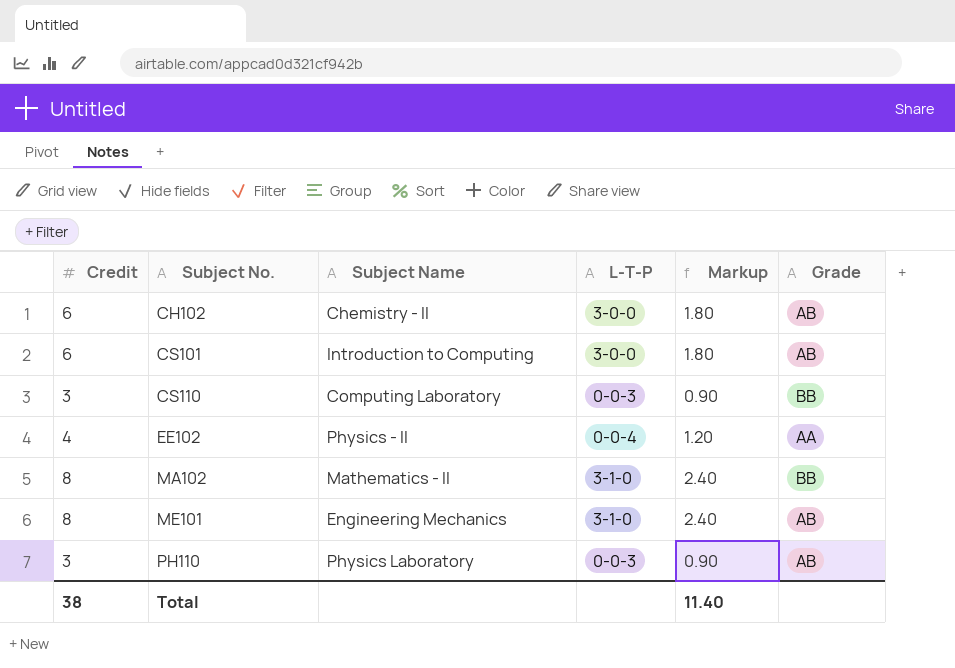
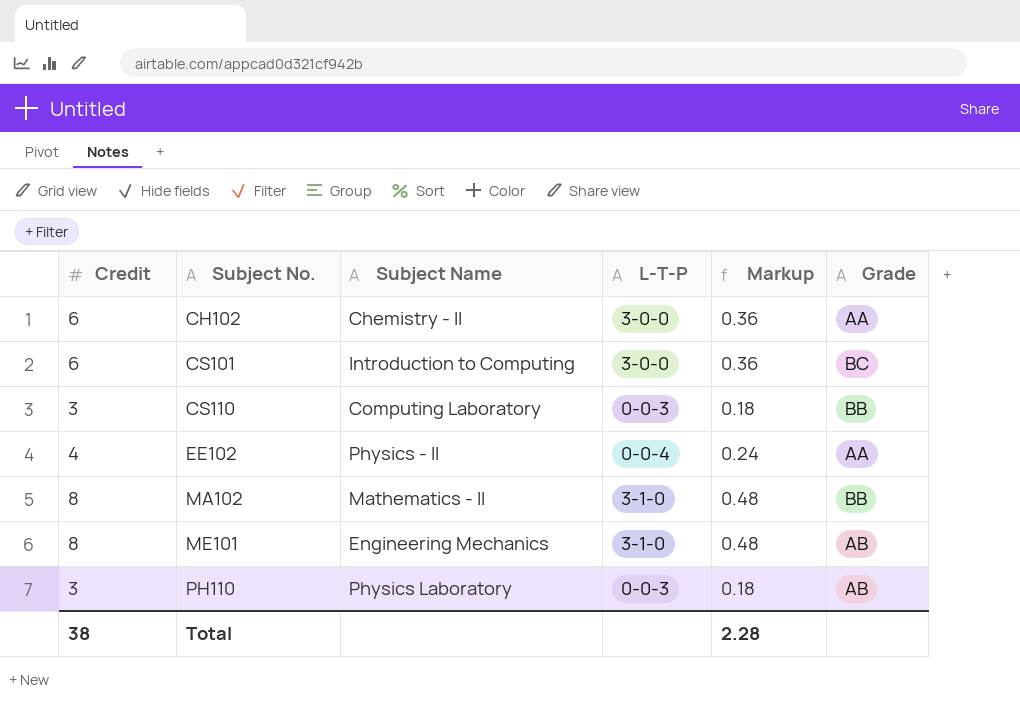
column Markup | formula: [Credit] * 0.3 -> [Credit] * 0.06
CH102 | Grade: AB -> AA
CS101 | Grade: AB -> BC
Total | Markup: 11.40 -> 2.28

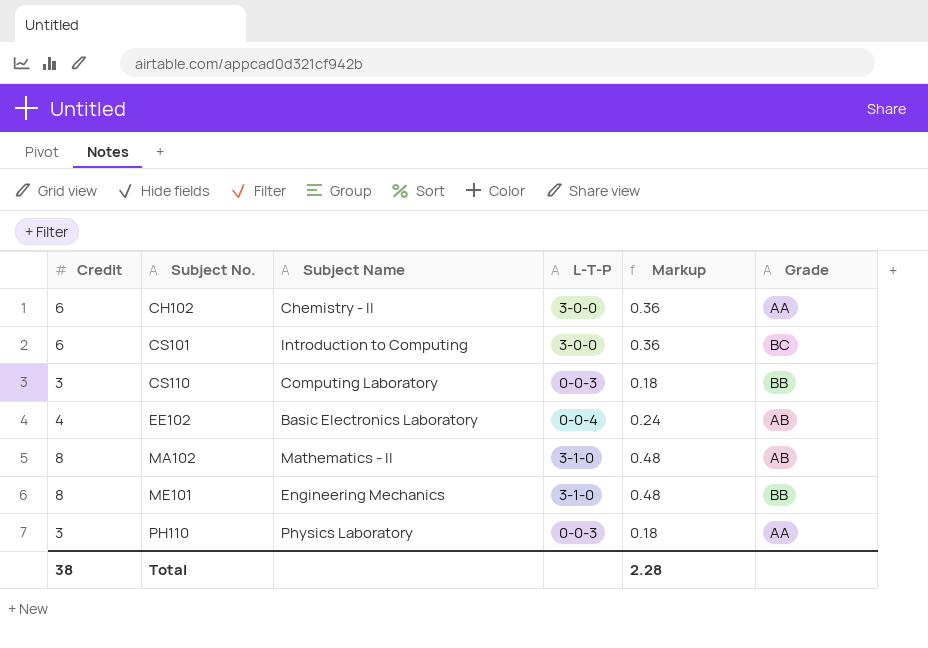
EE102 | Subject Name: Physics - II -> Basic Electronics Laboratory
EE102 | Grade: AA -> AB
MA102 | Grade: BB -> AB
ME101 | Grade: AB -> BB
PH110 | Grade: AB -> AA

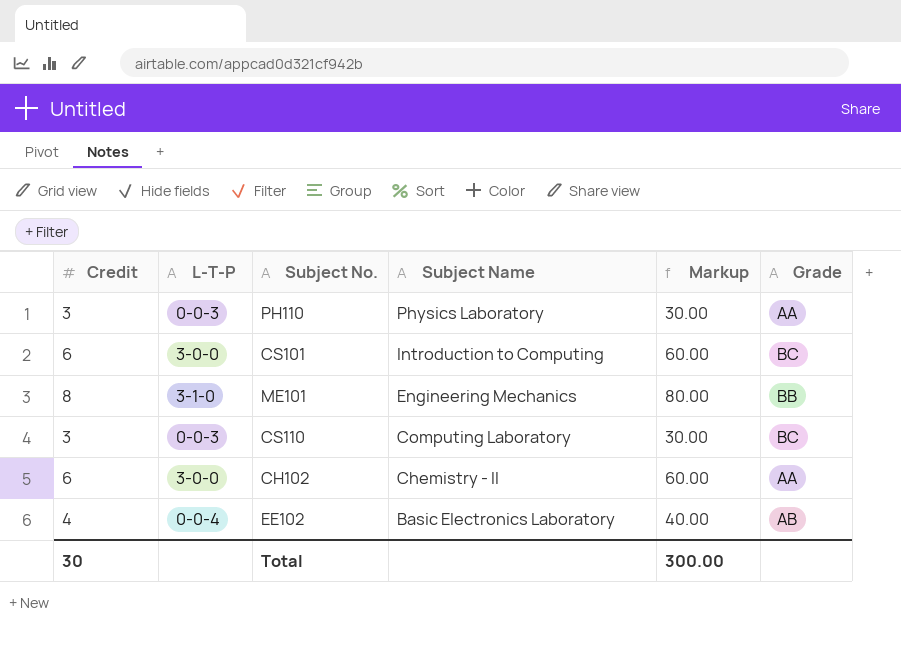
row order: Subject No. ascending -> Subject Name descending
column L-T-P | position: 4 -> 2
column Markup | formula: [Credit] * 0.06 -> [Credit] * 10
row MA102: 8 | Mathematics - II | 3-1-0 | 0.48 | AB -> none
CS110 | Grade: BB -> BC
Total | Credit: 38 -> 30
Total | Markup: 2.28 -> 300.00

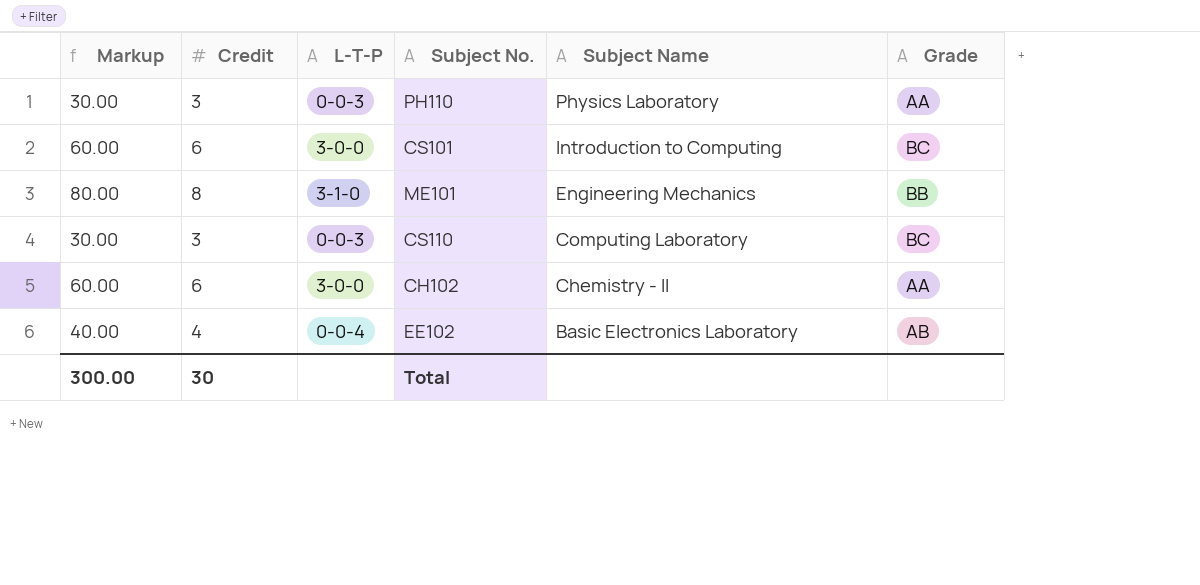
column Markup | position: 5 -> 1

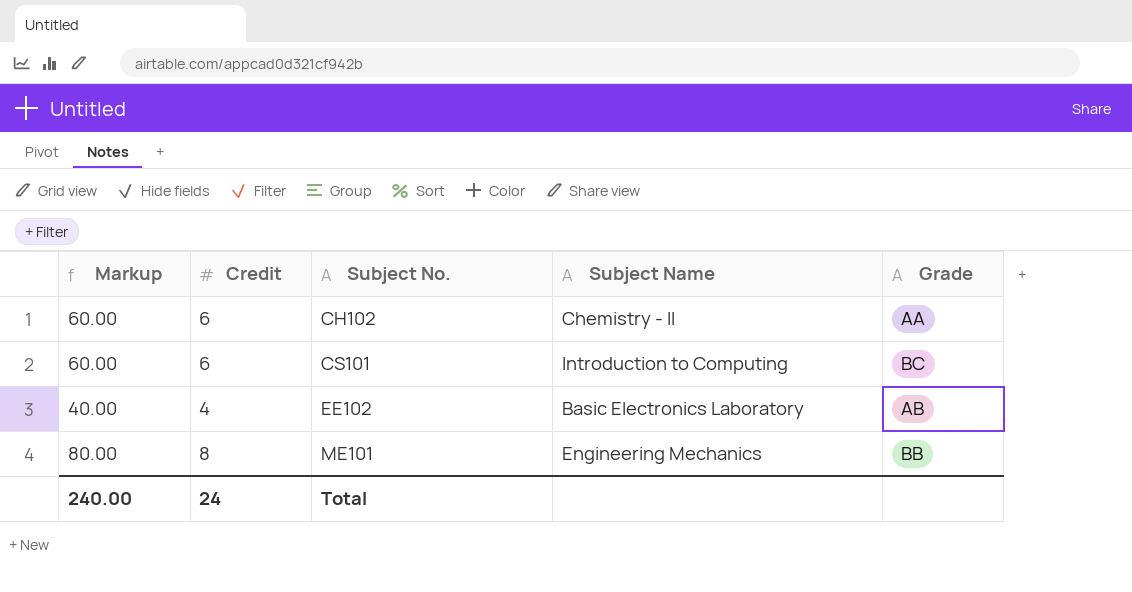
row order: Subject Name descending -> Subject No. ascending
column L-T-P | position: 3 -> none
row PH110: 30.00 | 3 | 0-0-3 | Physics Laboratory | AA -> none
row CS110: 30.00 | 3 | 0-0-3 | Computing Laboratory | BC -> none
Total | Markup: 300.00 -> 240.00
Total | Credit: 30 -> 24

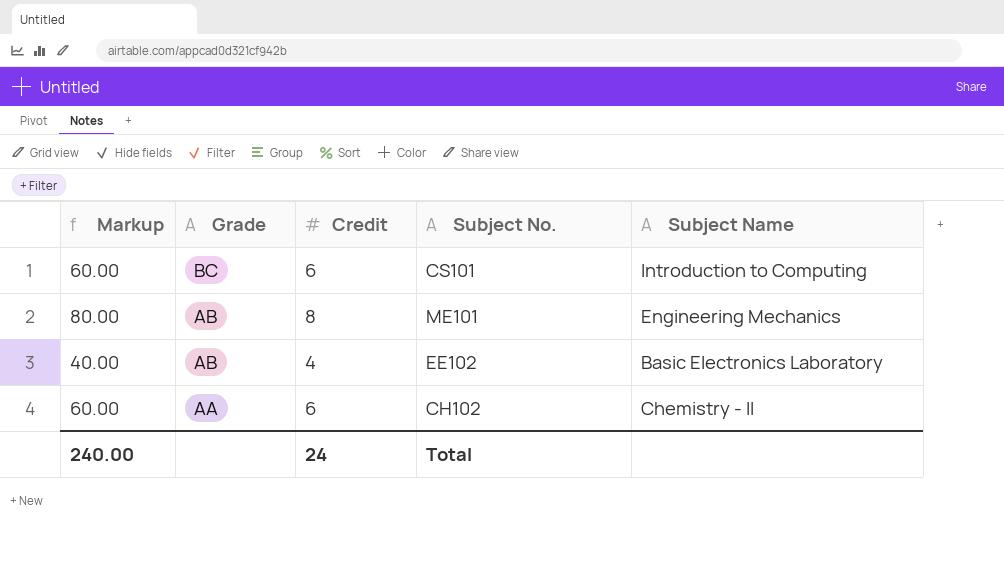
row order: Subject No. ascending -> Grade descending
column Grade | position: 5 -> 2
ME101 | Grade: BB -> AB

